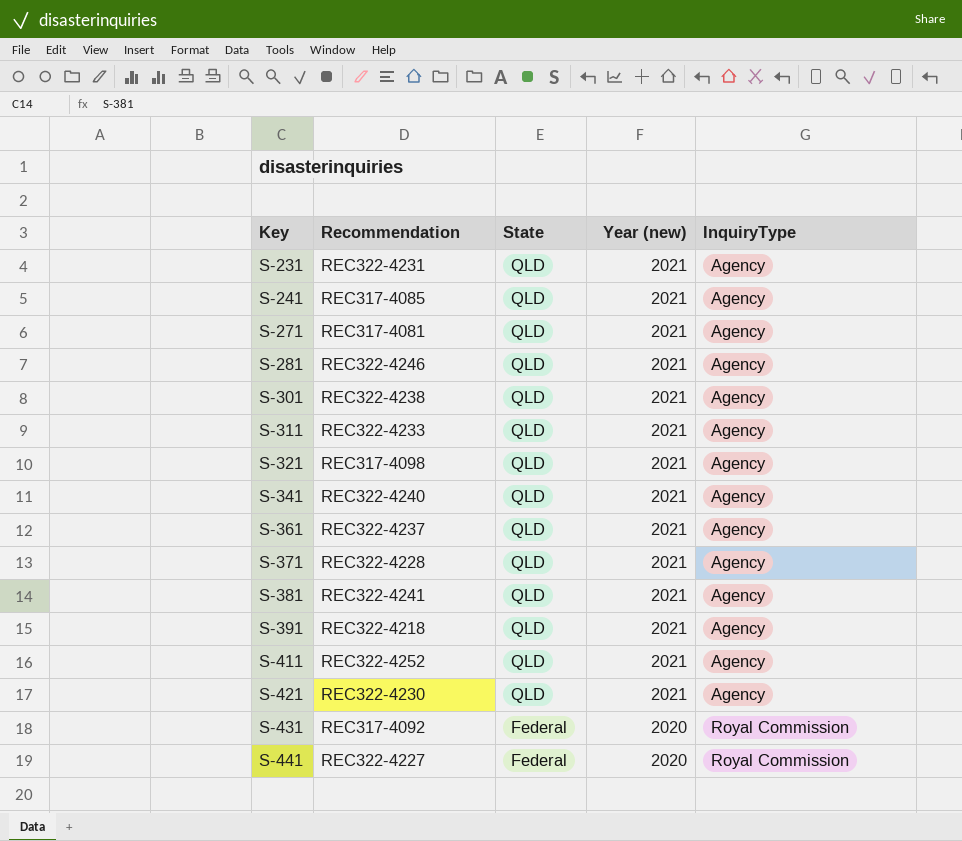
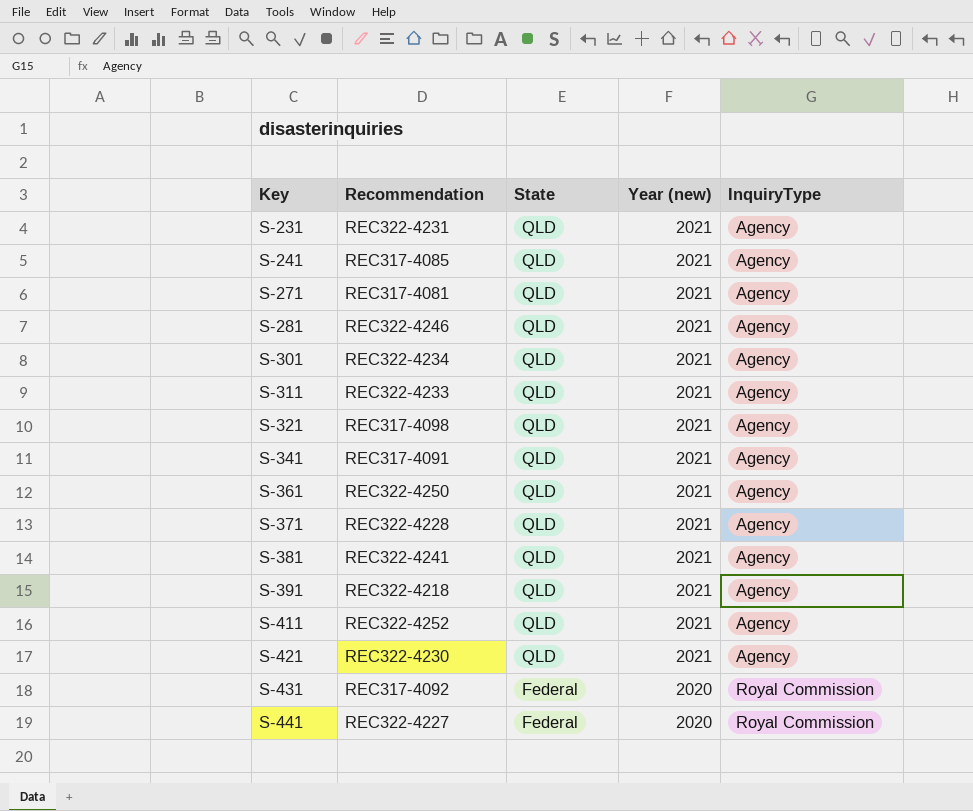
S-301 | Recommendation: REC322-4238 -> REC322-4234
S-341 | Recommendation: REC322-4240 -> REC317-4091
S-361 | Recommendation: REC322-4237 -> REC322-4250

